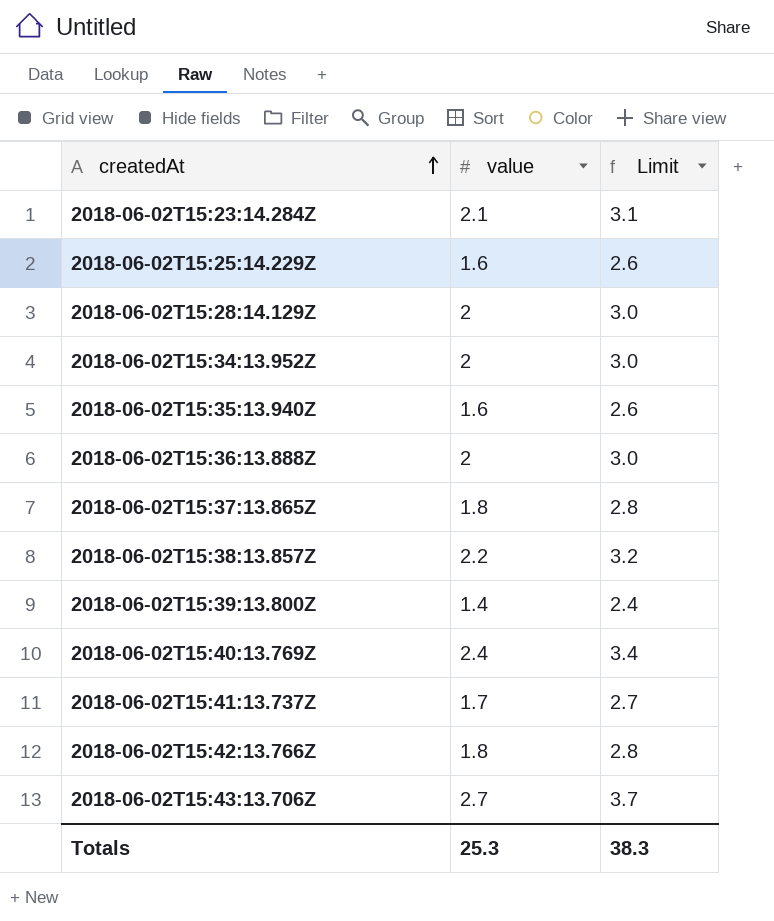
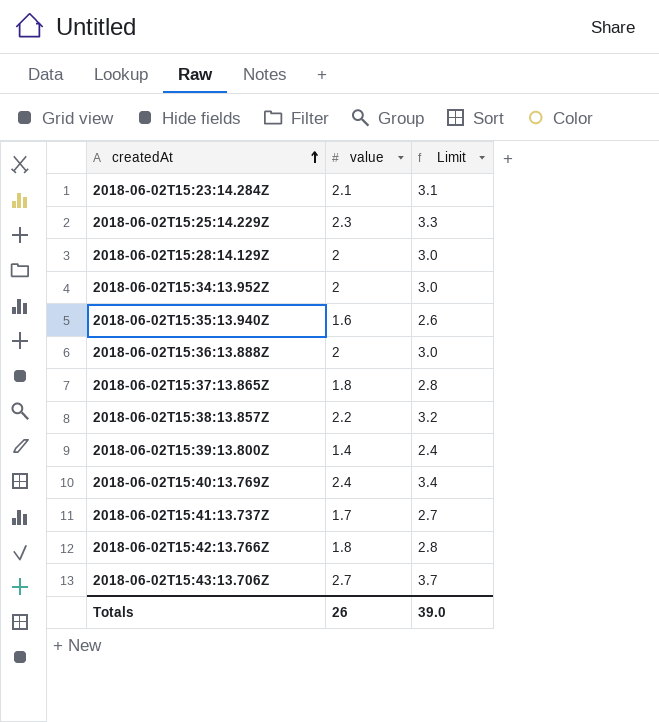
2018-06-02T15:25:14.229Z | value: 1.6 -> 2.3
2018-06-02T15:25:14.229Z | Limit: 2.6 -> 3.3
Totals | value: 25.3 -> 26
Totals | Limit: 38.3 -> 39.0

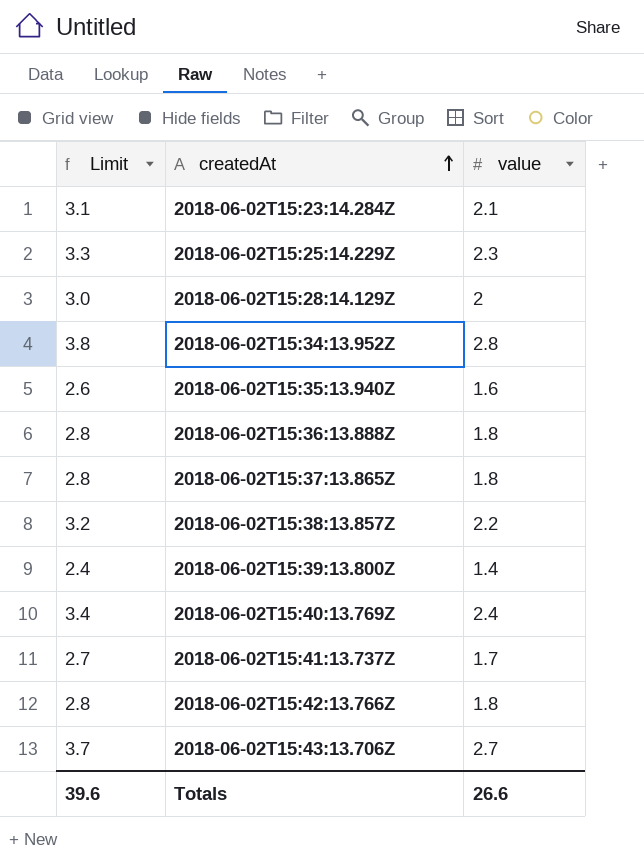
column Limit | position: 3 -> 1
2018-06-02T15:34:13.952Z | Limit: 3.0 -> 3.8
2018-06-02T15:34:13.952Z | value: 2 -> 2.8
2018-06-02T15:36:13.888Z | Limit: 3.0 -> 2.8
2018-06-02T15:36:13.888Z | value: 2 -> 1.8
Totals | Limit: 39.0 -> 39.6
Totals | value: 26 -> 26.6

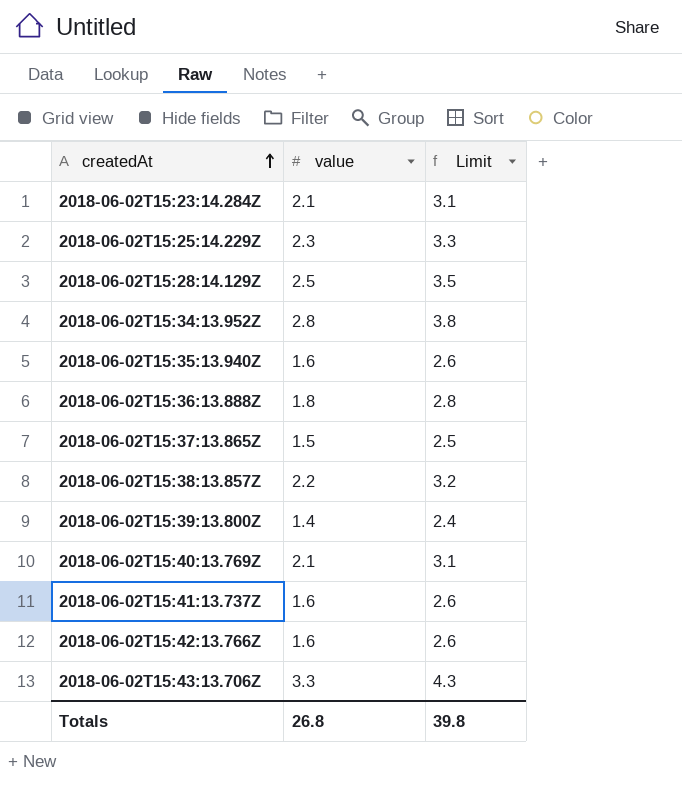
column Limit | position: 1 -> 3
2018-06-02T15:28:14.129Z | value: 2 -> 2.5
2018-06-02T15:28:14.129Z | Limit: 3.0 -> 3.5
2018-06-02T15:37:13.865Z | value: 1.8 -> 1.5
2018-06-02T15:37:13.865Z | Limit: 2.8 -> 2.5
2018-06-02T15:40:13.769Z | value: 2.4 -> 2.1
2018-06-02T15:40:13.769Z | Limit: 3.4 -> 3.1
2018-06-02T15:41:13.737Z | value: 1.7 -> 1.6
2018-06-02T15:41:13.737Z | Limit: 2.7 -> 2.6
2018-06-02T15:42:13.766Z | value: 1.8 -> 1.6
2018-06-02T15:42:13.766Z | Limit: 2.8 -> 2.6
2018-06-02T15:43:13.706Z | value: 2.7 -> 3.3
2018-06-02T15:43:13.706Z | Limit: 3.7 -> 4.3
Totals | value: 26.6 -> 26.8
Totals | Limit: 39.6 -> 39.8

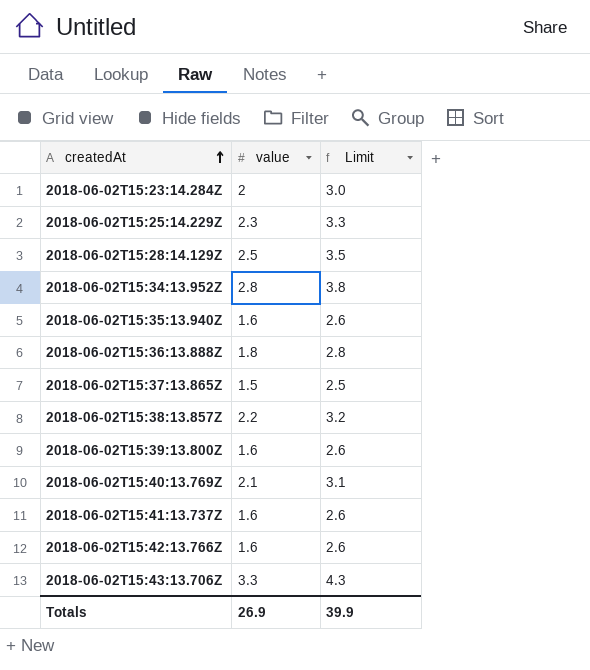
2018-06-02T15:23:14.284Z | value: 2.1 -> 2
2018-06-02T15:23:14.284Z | Limit: 3.1 -> 3.0
2018-06-02T15:39:13.800Z | value: 1.4 -> 1.6
2018-06-02T15:39:13.800Z | Limit: 2.4 -> 2.6
Totals | value: 26.8 -> 26.9
Totals | Limit: 39.8 -> 39.9

